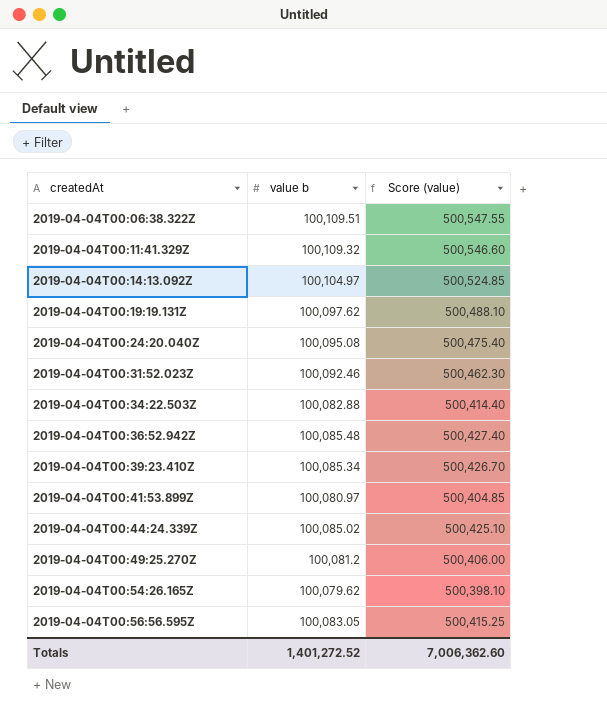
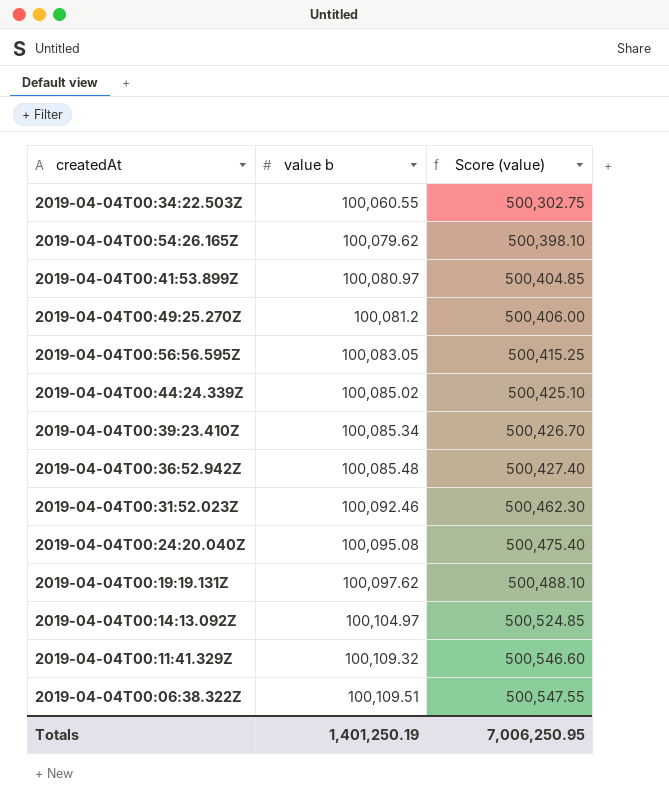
row order: createdAt ascending -> value b ascending
2019-04-04T00:34:22.503Z | value b: 100,082.88 -> 100,060.55
2019-04-04T00:34:22.503Z | Score (value): 500,414.40 -> 500,302.75
Totals | value b: 1,401,272.52 -> 1,401,250.19
Totals | Score (value): 7,006,362.60 -> 7,006,250.95

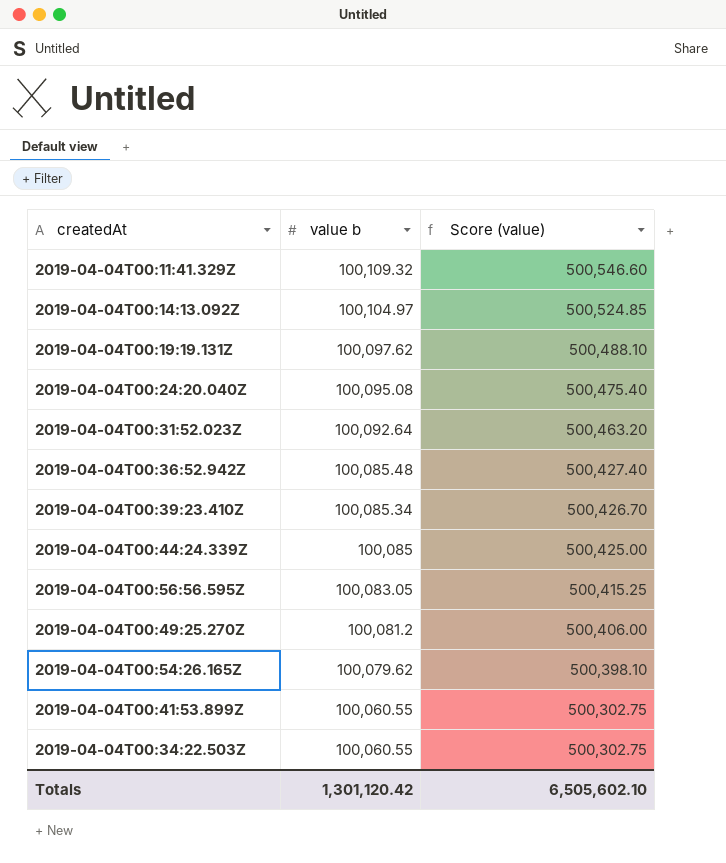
row order: value b ascending -> value b descending
row 2019-04-04T00:06:38.322Z: 100,109.51 | 500,547.55 -> none
2019-04-04T00:31:52.023Z | value b: 100,092.46 -> 100,092.64
2019-04-04T00:31:52.023Z | Score (value): 500,462.30 -> 500,463.20
2019-04-04T00:44:24.339Z | value b: 100,085.02 -> 100,085
2019-04-04T00:44:24.339Z | Score (value): 500,425.10 -> 500,425.00
2019-04-04T00:41:53.899Z | value b: 100,080.97 -> 100,060.55
2019-04-04T00:41:53.899Z | Score (value): 500,404.85 -> 500,302.75
Totals | value b: 1,401,250.19 -> 1,301,120.42
Totals | Score (value): 7,006,250.95 -> 6,505,602.10

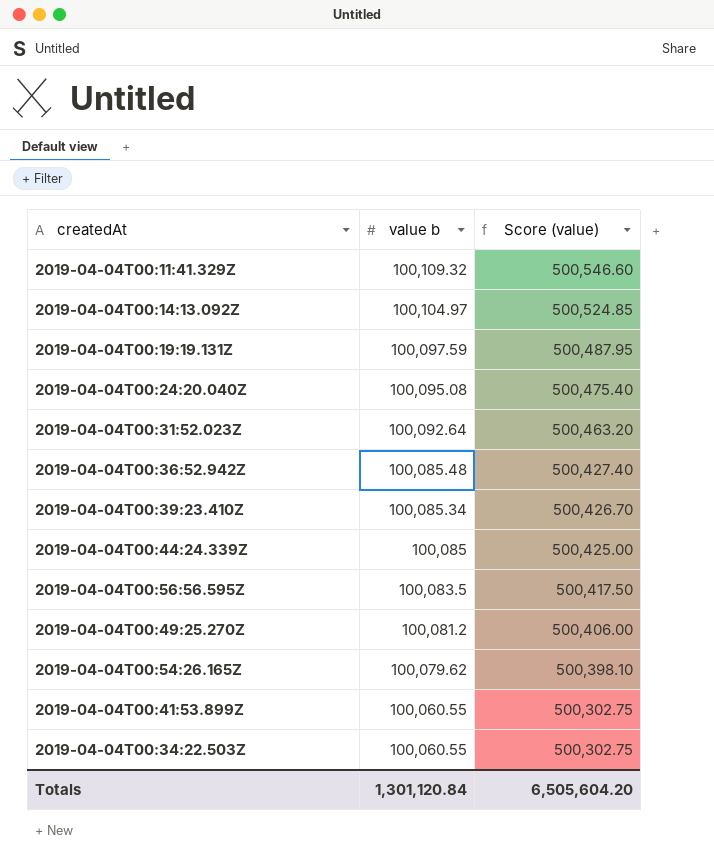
2019-04-04T00:19:19.131Z | value b: 100,097.62 -> 100,097.59
2019-04-04T00:19:19.131Z | Score (value): 500,488.10 -> 500,487.95
2019-04-04T00:56:56.595Z | value b: 100,083.05 -> 100,083.5
2019-04-04T00:56:56.595Z | Score (value): 500,415.25 -> 500,417.50
Totals | value b: 1,301,120.42 -> 1,301,120.84
Totals | Score (value): 6,505,602.10 -> 6,505,604.20

